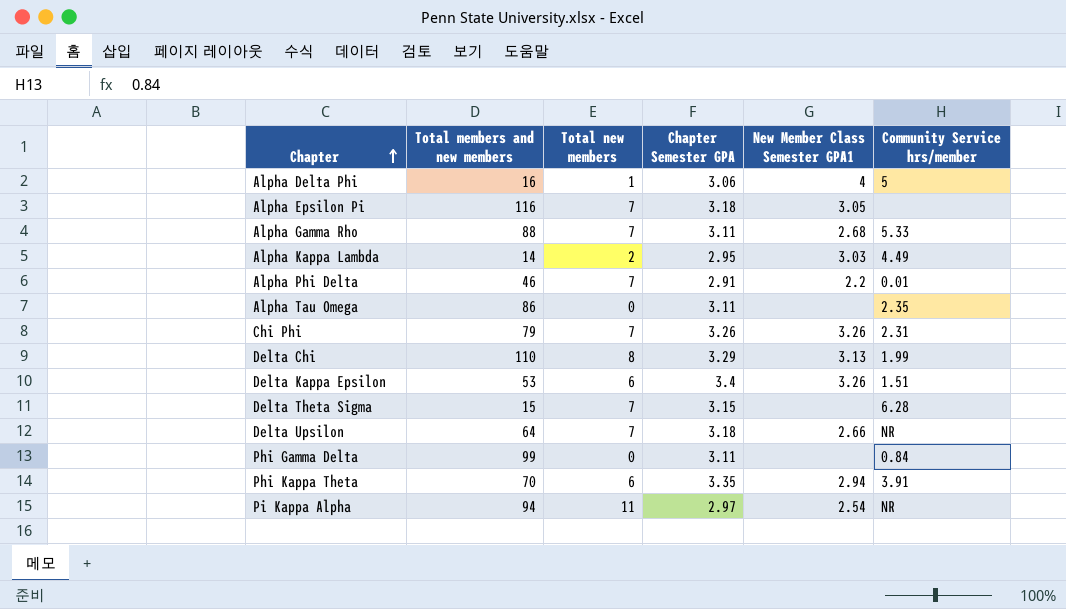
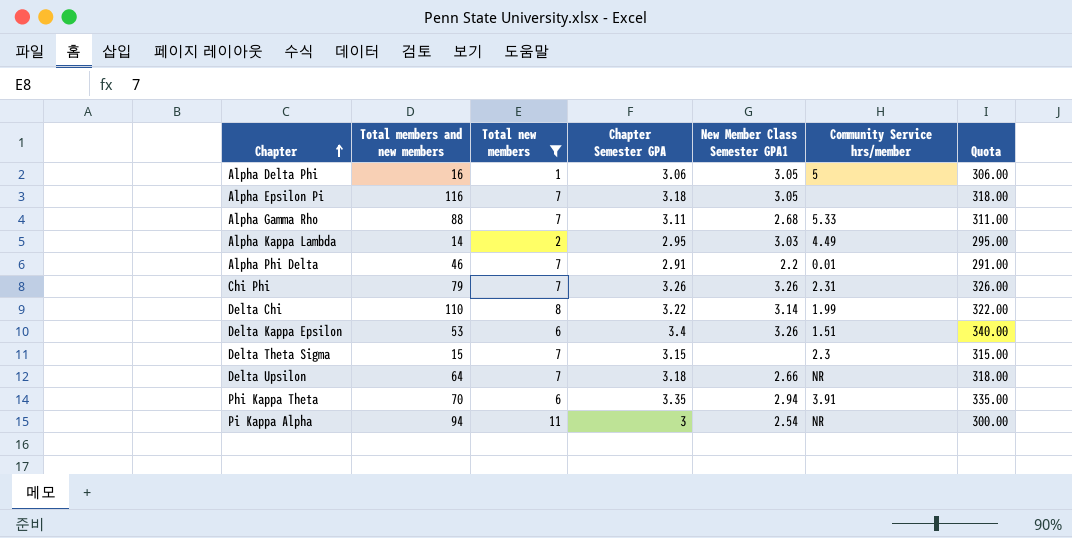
filter: none -> Total new members != 0
column Quota | formula: none -> [Chapter Semester GPA] * 100
Alpha Delta Phi | New Member Class Semester GPA1: 4 -> 3.05
Delta Chi | Chapter Semester GPA: 3.29 -> 3.22
Delta Chi | New Member Class Semester GPA1: 3.13 -> 3.14
Delta Theta Sigma | Community Service hrs/member: 6.28 -> 2.3
Pi Kappa Alpha | Chapter Semester GPA: 2.97 -> 3

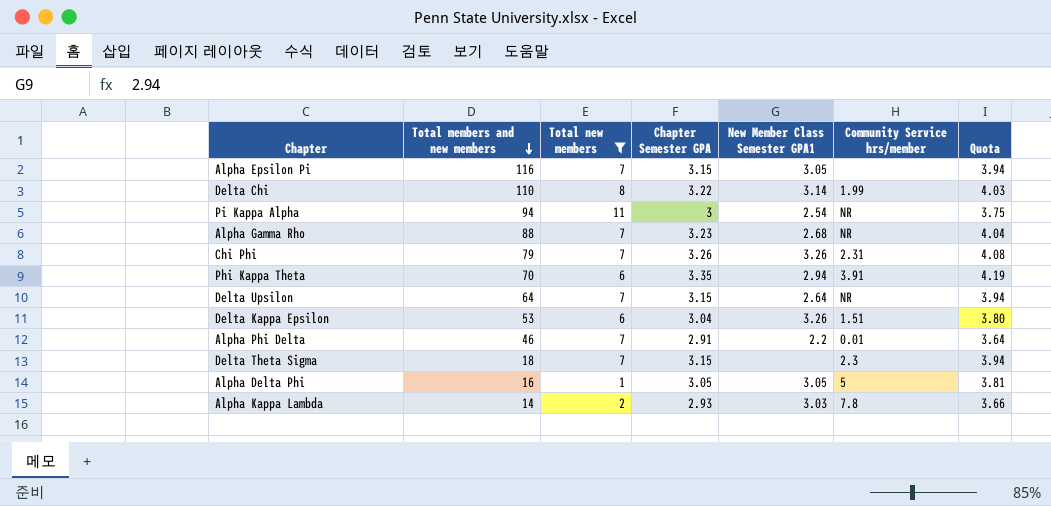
row order: Chapter ascending -> Total members and new members descending
column Quota | formula: [Chapter Semester GPA] * 100 -> [Chapter Semester GPA] * 1.25
Alpha Epsilon Pi | Chapter Semester GPA: 3.18 -> 3.15
Alpha Gamma Rho | Chapter Semester GPA: 3.11 -> 3.23
Alpha Gamma Rho | Community Service hrs/member: 5.33 -> NR
Delta Upsilon | Chapter Semester GPA: 3.18 -> 3.15
Delta Upsilon | New Member Class Semester GPA1: 2.66 -> 2.64
Delta Kappa Epsilon | Chapter Semester GPA: 3.4 -> 3.04
Delta Theta Sigma | Total members and new members: 15 -> 18
Alpha Delta Phi | Chapter Semester GPA: 3.06 -> 3.05
Alpha Kappa Lambda | Chapter Semester GPA: 2.95 -> 2.93
Alpha Kappa Lambda | Community Service hrs/member: 4.49 -> 7.8

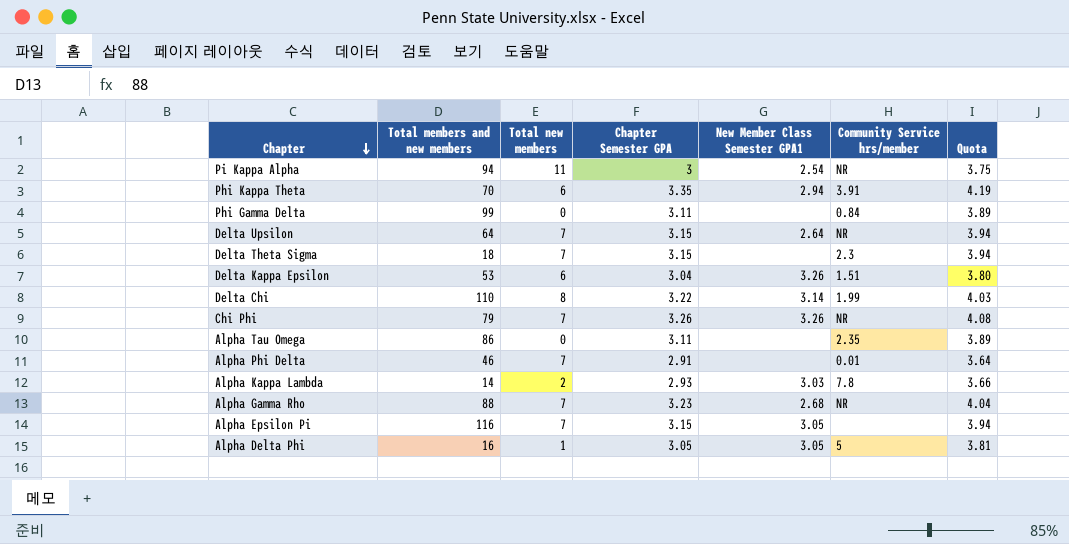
filter: Total new members != 0 -> none
row order: Total members and new members descending -> Chapter descending
Chi Phi | Community Service hrs/member: 2.31 -> NR
Alpha Phi Delta | New Member Class Semester GPA1: 2.2 -> none

